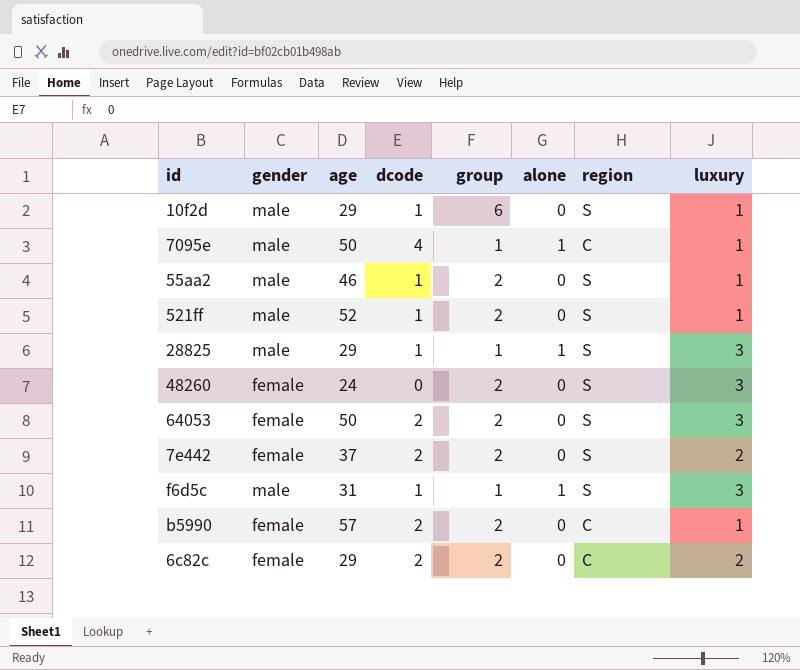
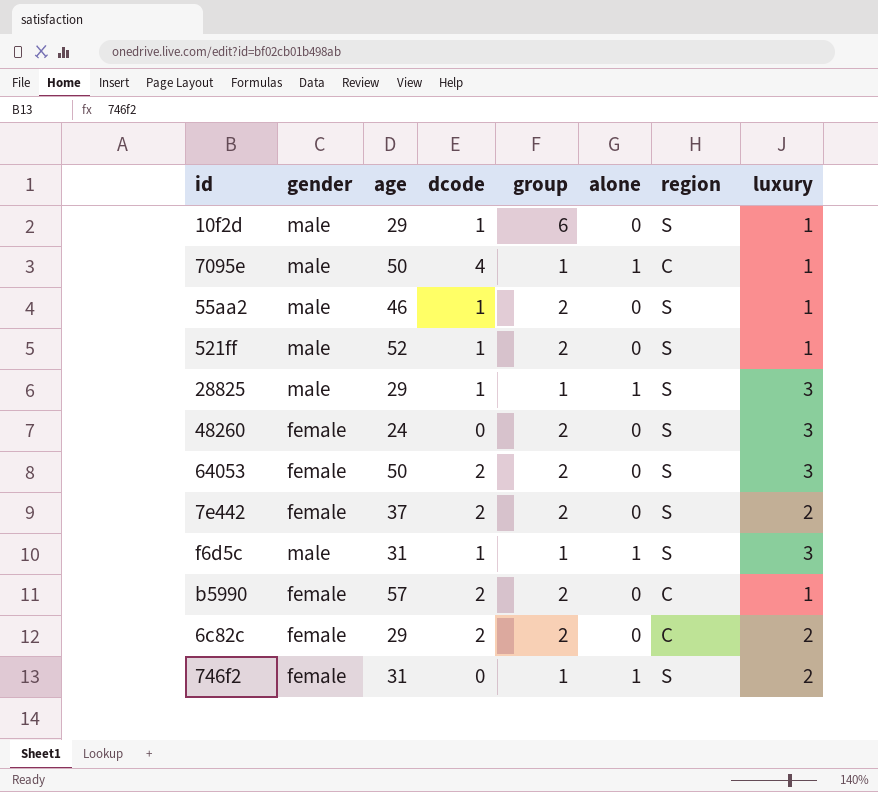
row 746f2: none -> female | 31 | 0 | 1 | 1 | S | 2

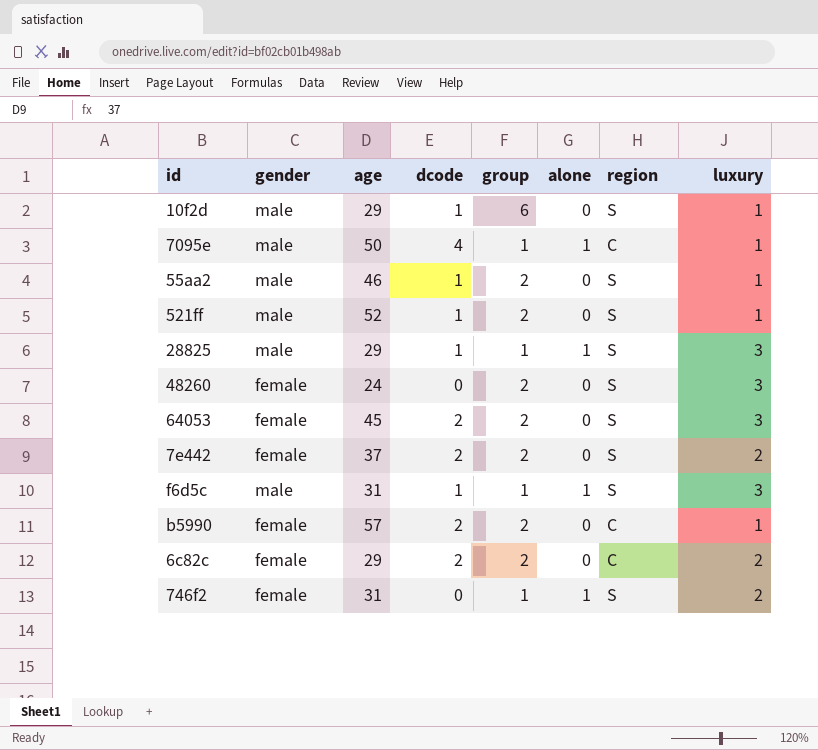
64053 | age: 50 -> 45

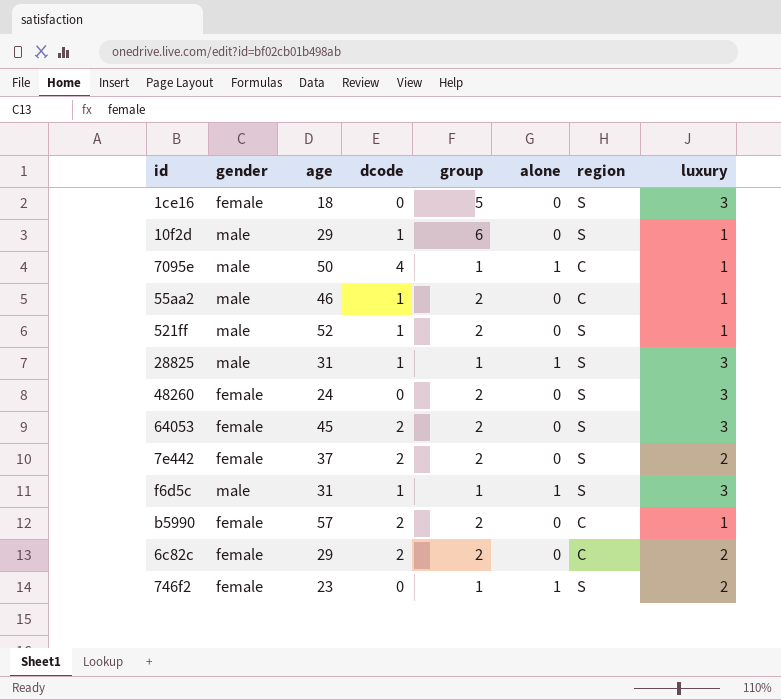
row 1ce16: none -> female | 18 | 0 | 5 | 0 | S | 3
55aa2 | region: S -> C
28825 | age: 29 -> 31
746f2 | age: 31 -> 23

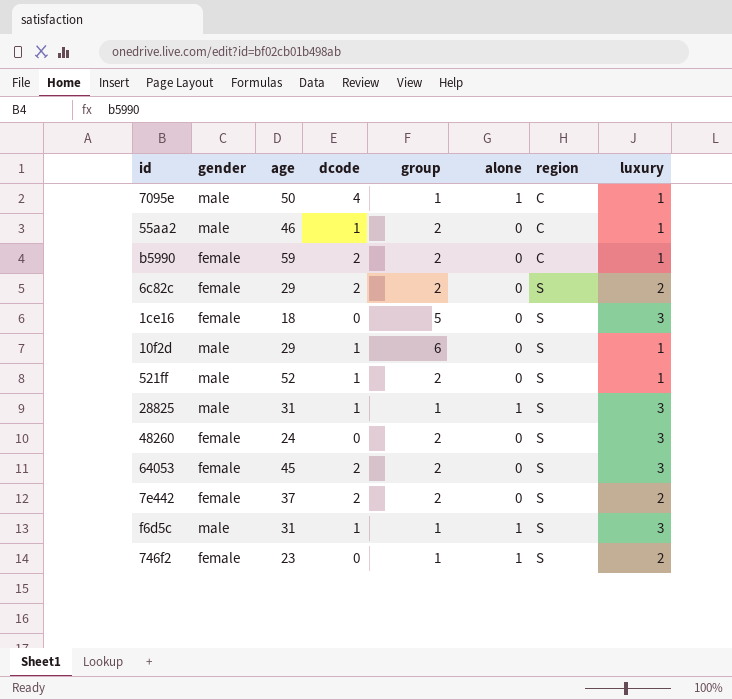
row order: none -> region ascending
b5990 | age: 57 -> 59
6c82c | region: C -> S

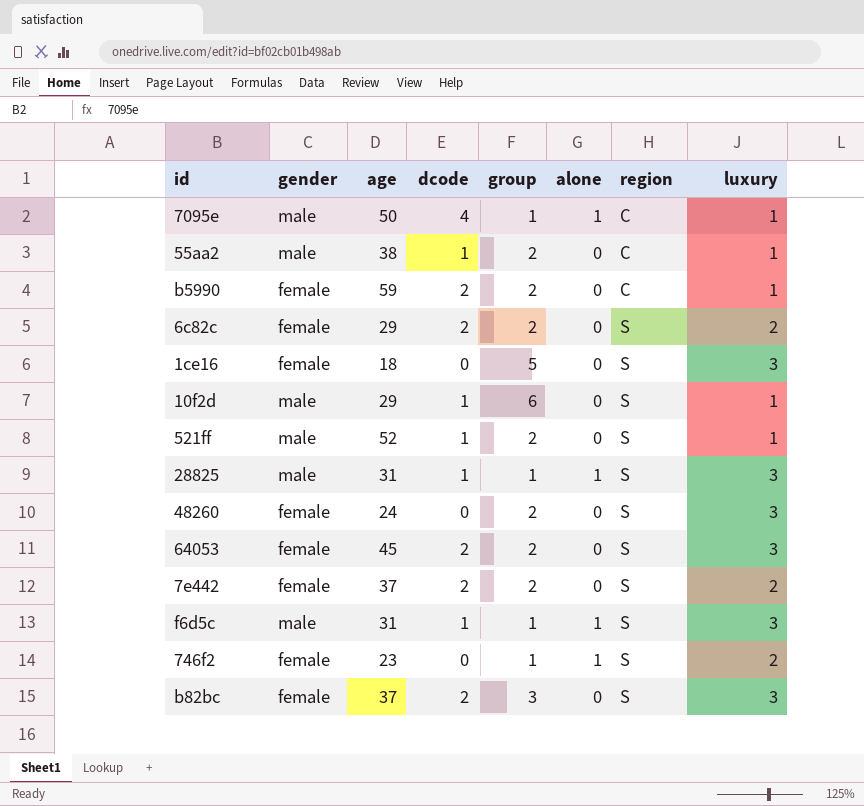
55aa2 | age: 46 -> 38
row b82bc: none -> female | 37 | 2 | 3 | 0 | S | 3

